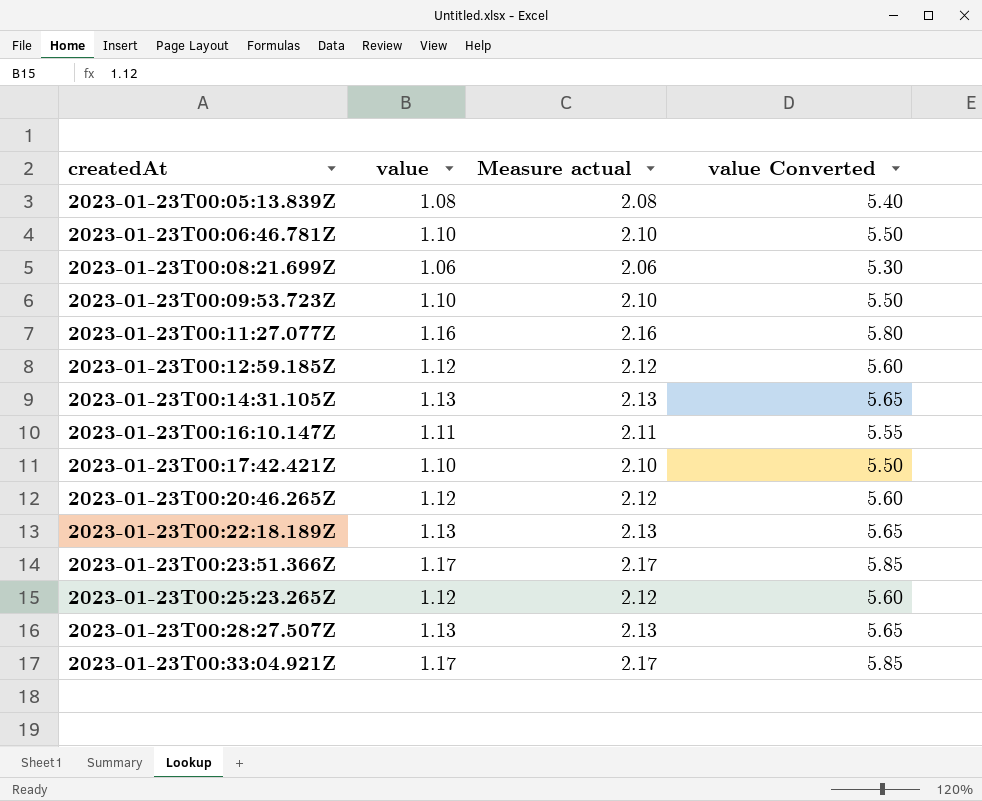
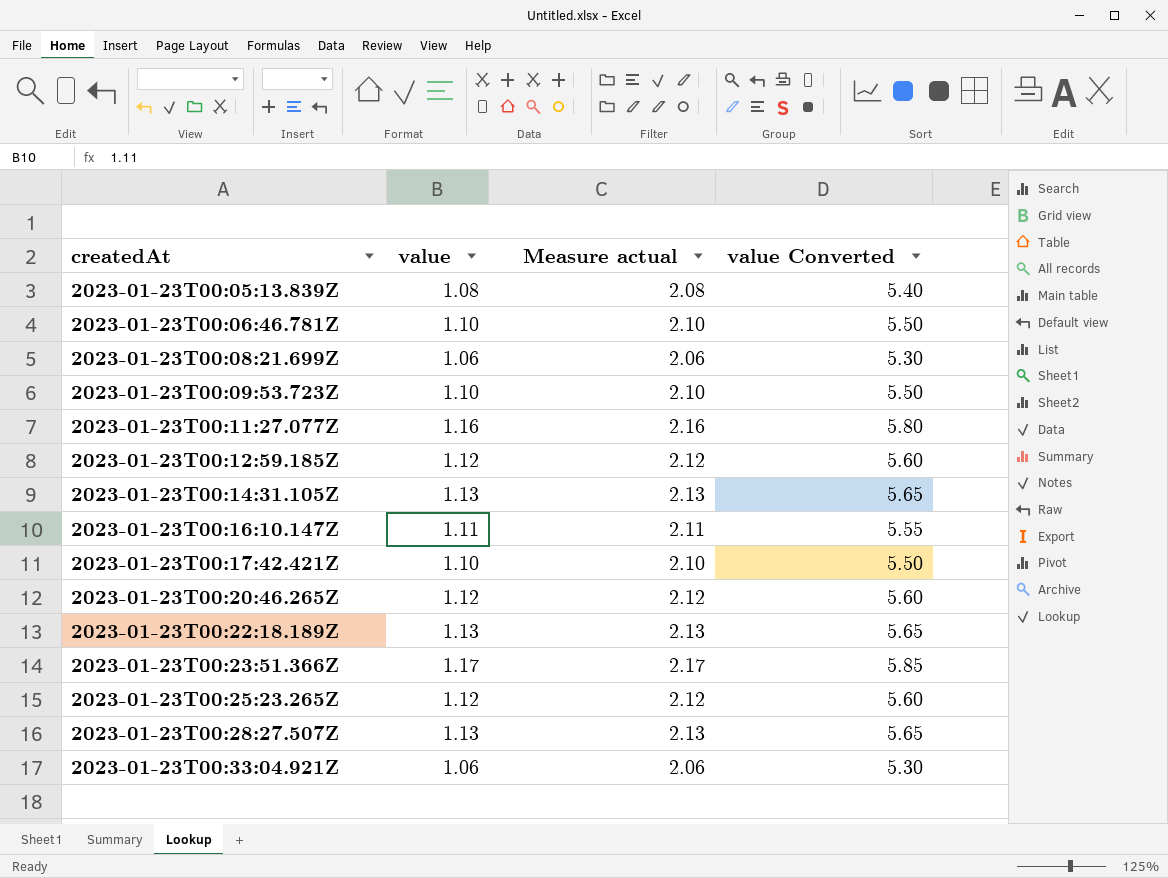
2023-01-23T00:33:04.921Z | value: 1.17 -> 1.06
2023-01-23T00:33:04.921Z | Measure actual: 2.17 -> 2.06
2023-01-23T00:33:04.921Z | value Converted: 5.85 -> 5.30

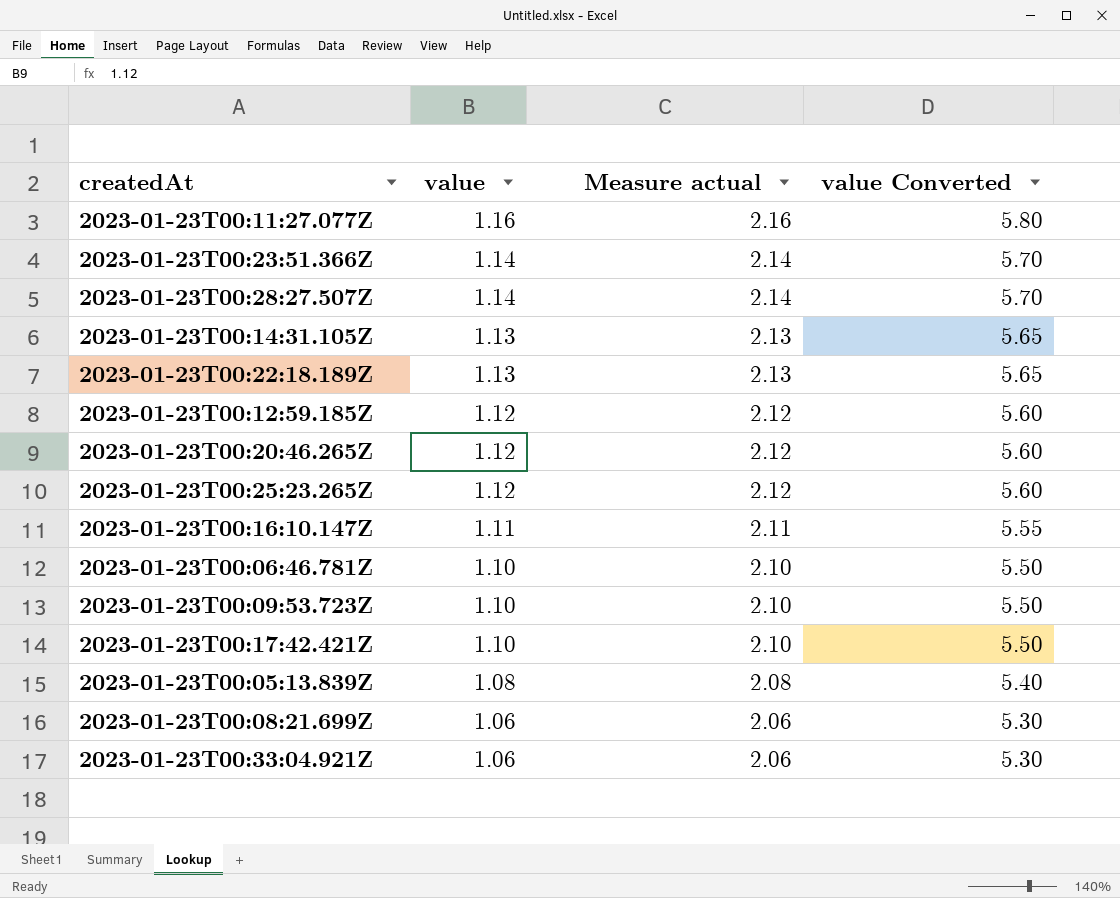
row order: createdAt ascending -> value descending
2023-01-23T00:23:51.366Z | value: 1.17 -> 1.14
2023-01-23T00:23:51.366Z | Measure actual: 2.17 -> 2.14
2023-01-23T00:23:51.366Z | value Converted: 5.85 -> 5.70
2023-01-23T00:28:27.507Z | value: 1.13 -> 1.14
2023-01-23T00:28:27.507Z | Measure actual: 2.13 -> 2.14
2023-01-23T00:28:27.507Z | value Converted: 5.65 -> 5.70

